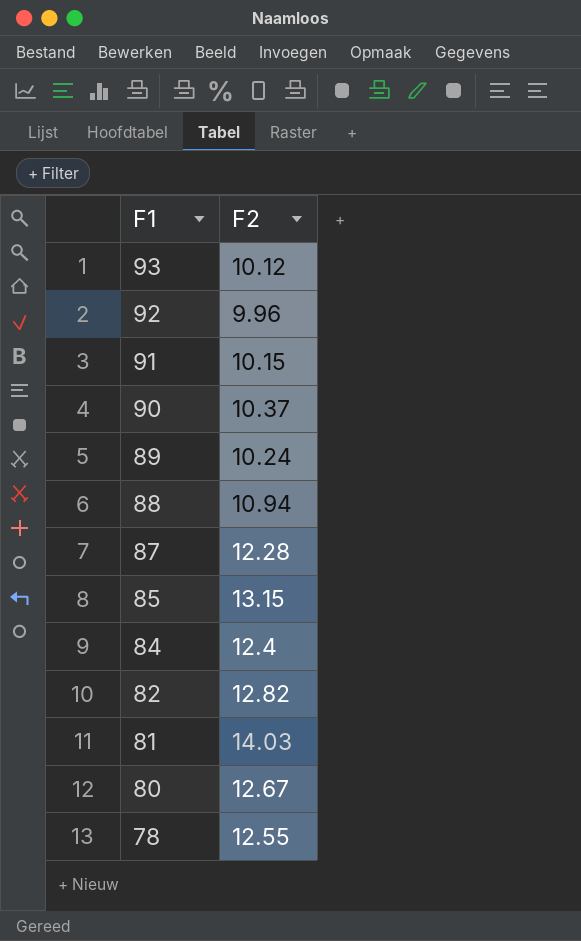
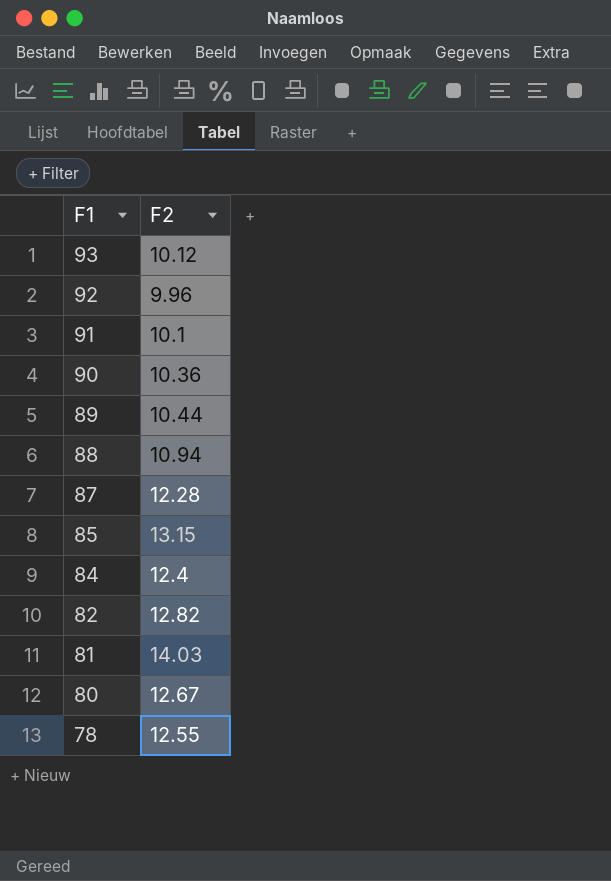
91 | F2: 10.15 -> 10.1
90 | F2: 10.37 -> 10.36
89 | F2: 10.24 -> 10.44

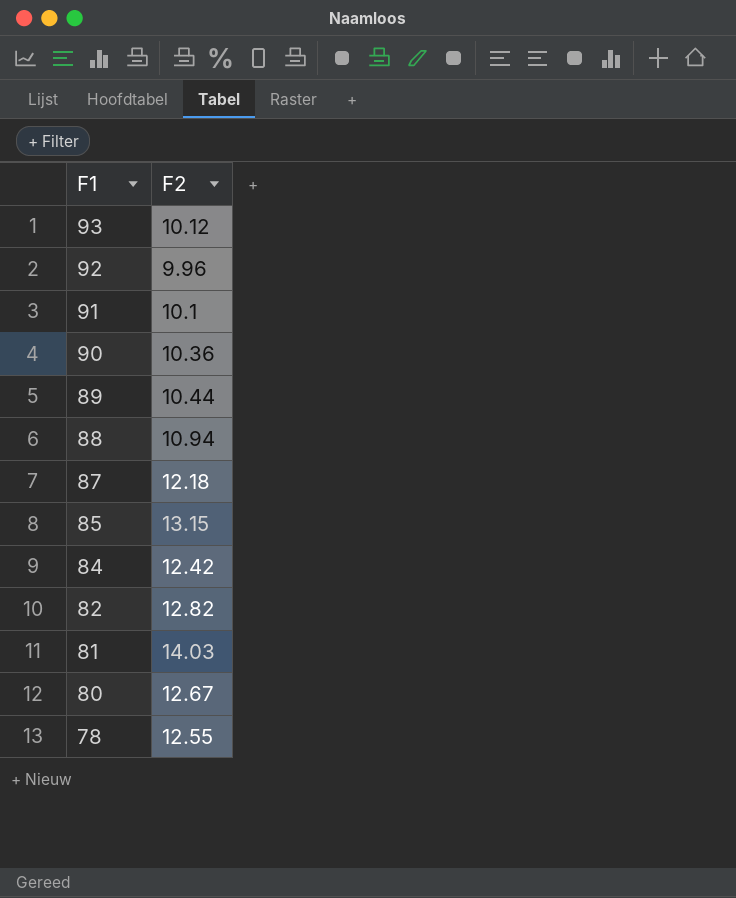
87 | F2: 12.28 -> 12.18
84 | F2: 12.4 -> 12.42

